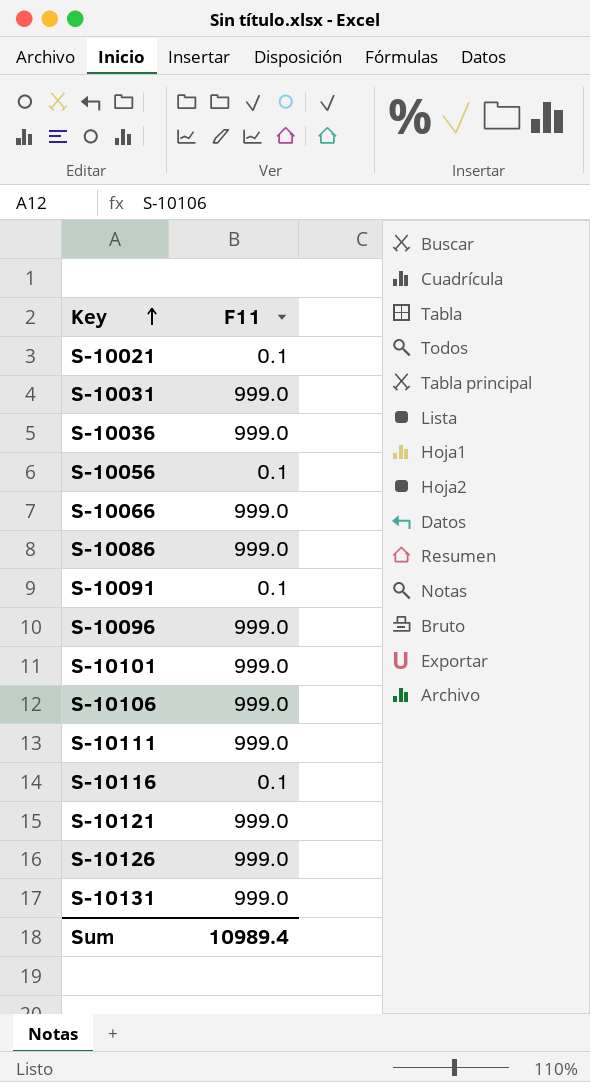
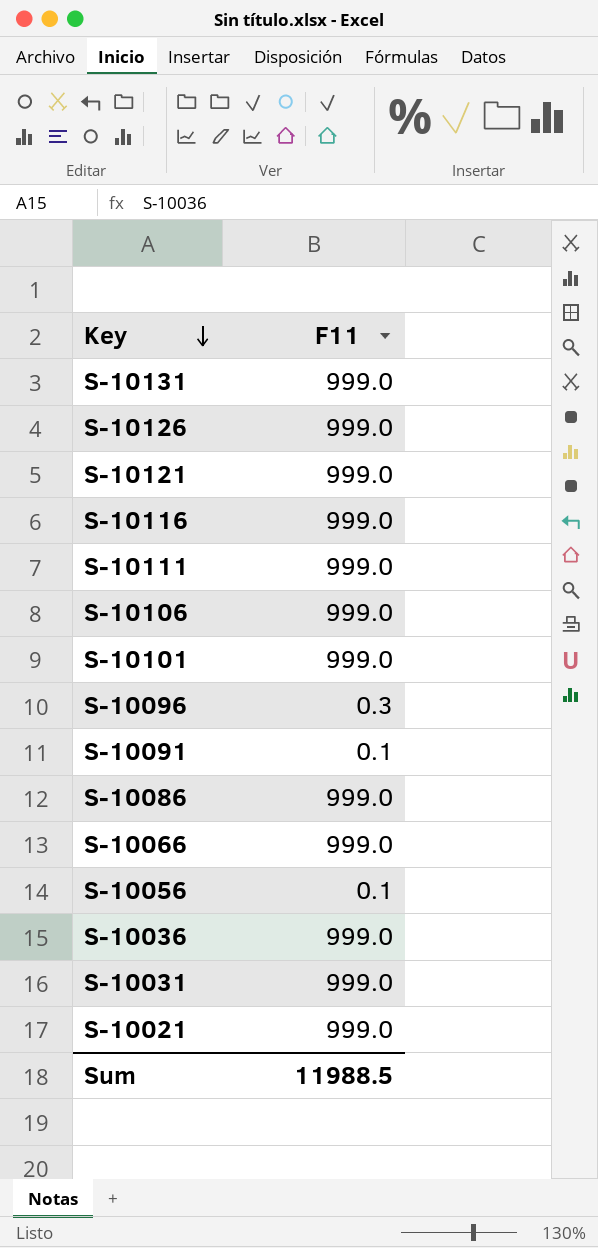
row order: Key ascending -> Key descending
S-10116 | F11: 0.1 -> 999.0
S-10096 | F11: 999.0 -> 0.3
S-10021 | F11: 0.1 -> 999.0
Sum | F11: 10989.4 -> 11988.5

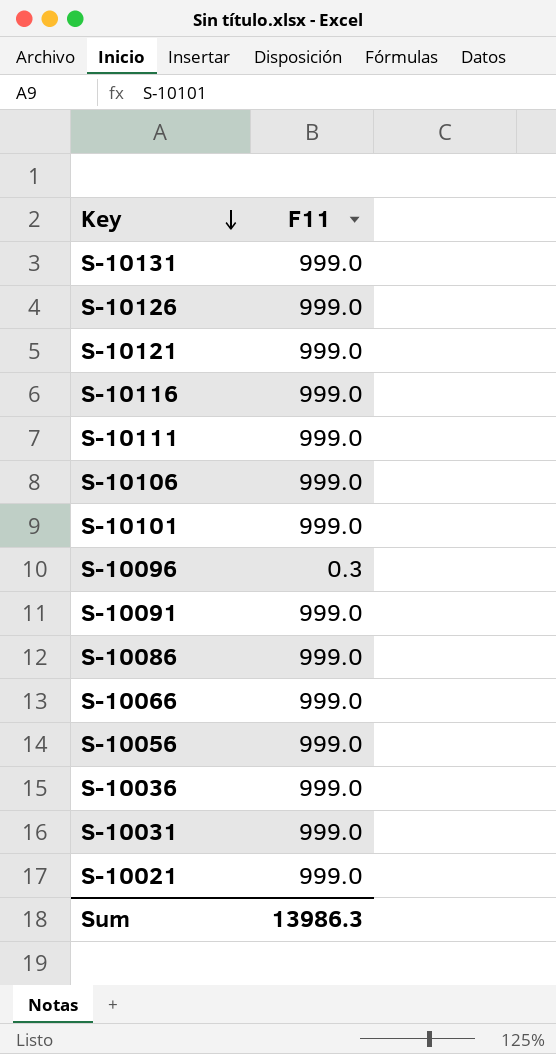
S-10091 | F11: 0.1 -> 999.0
S-10056 | F11: 0.1 -> 999.0
Sum | F11: 11988.5 -> 13986.3

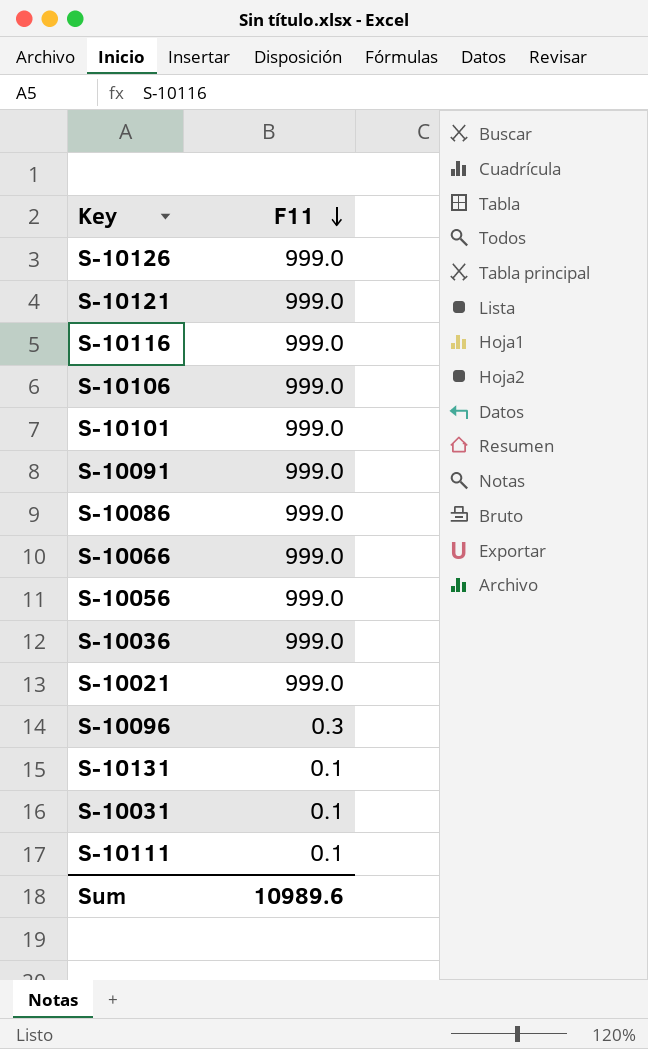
row order: Key descending -> F11 descending
S-10131 | F11: 999.0 -> 0.1
S-10031 | F11: 999.0 -> 0.1
S-10111 | F11: 999.0 -> 0.1
Sum | F11: 13986.3 -> 10989.6

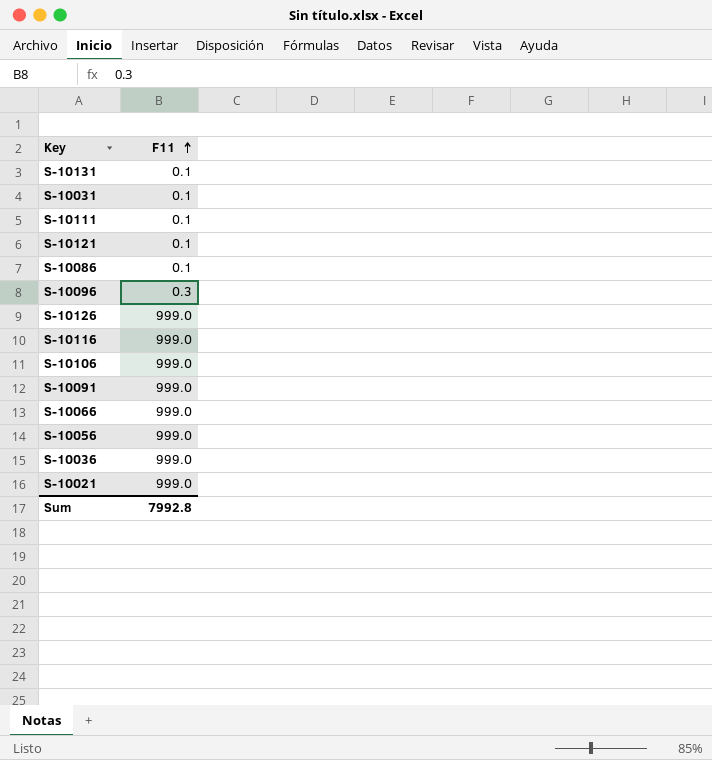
row order: F11 descending -> F11 ascending
row S-10101: 999.0 -> none
S-10121 | F11: 999.0 -> 0.1
S-10086 | F11: 999.0 -> 0.1
Sum | F11: 10989.6 -> 7992.8

